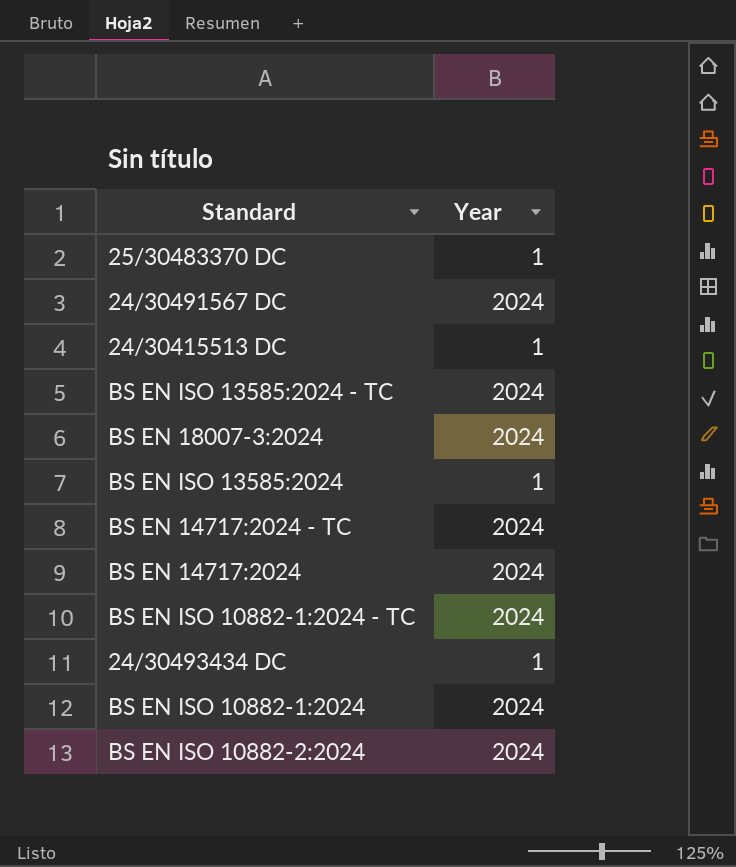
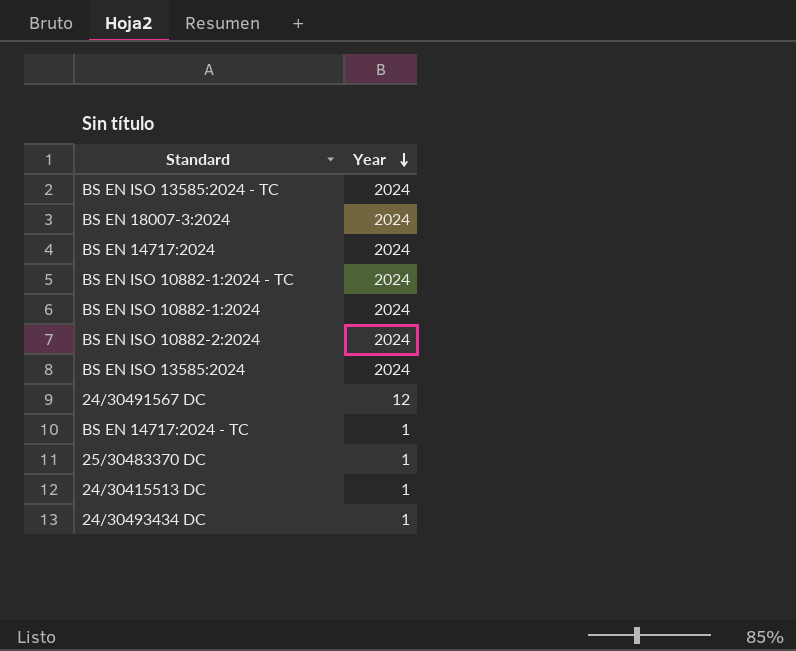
row order: none -> Year descending
BS EN ISO 13585:2024 | Year: 1 -> 2024
24/30491567 DC | Year: 2024 -> 12
BS EN 14717:2024 - TC | Year: 2024 -> 1

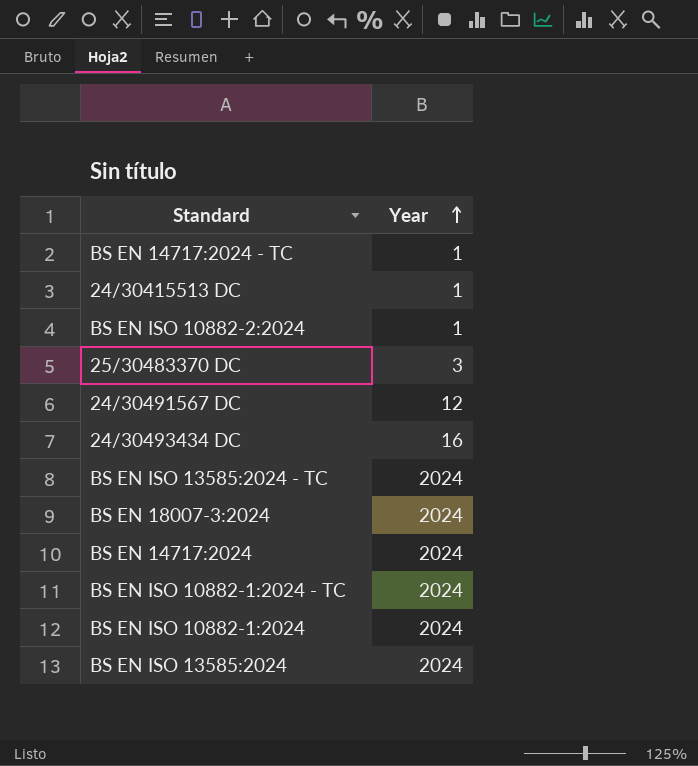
row order: Year descending -> Year ascending
BS EN ISO 10882-2:2024 | Year: 2024 -> 1
25/30483370 DC | Year: 1 -> 3
24/30493434 DC | Year: 1 -> 16

